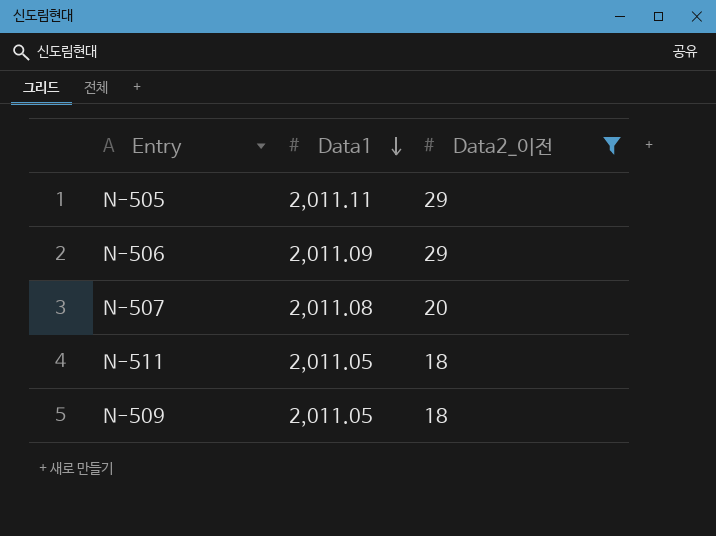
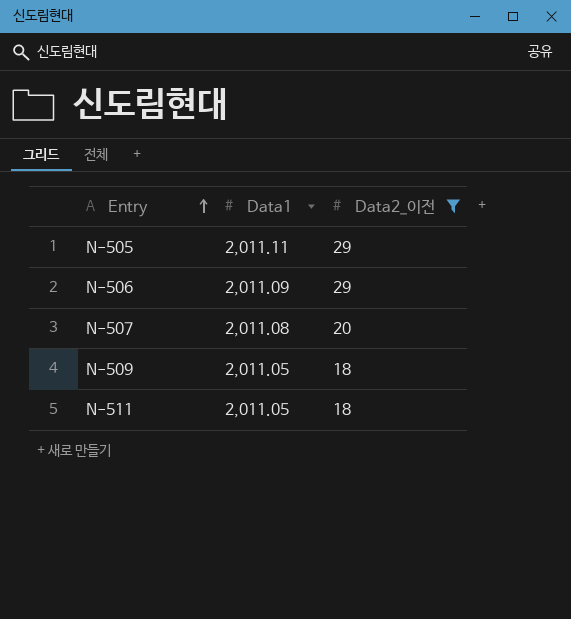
row order: Data1 descending -> Entry ascending

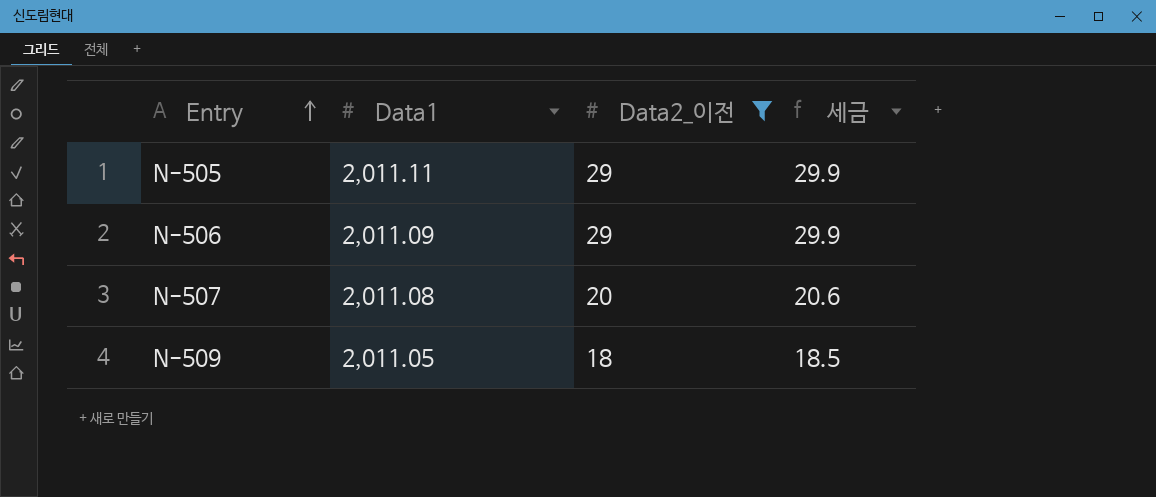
column 세금 | formula: none -> [Data2_이전] * 1.03
row N-511: 2,011.05 | 18 -> none

